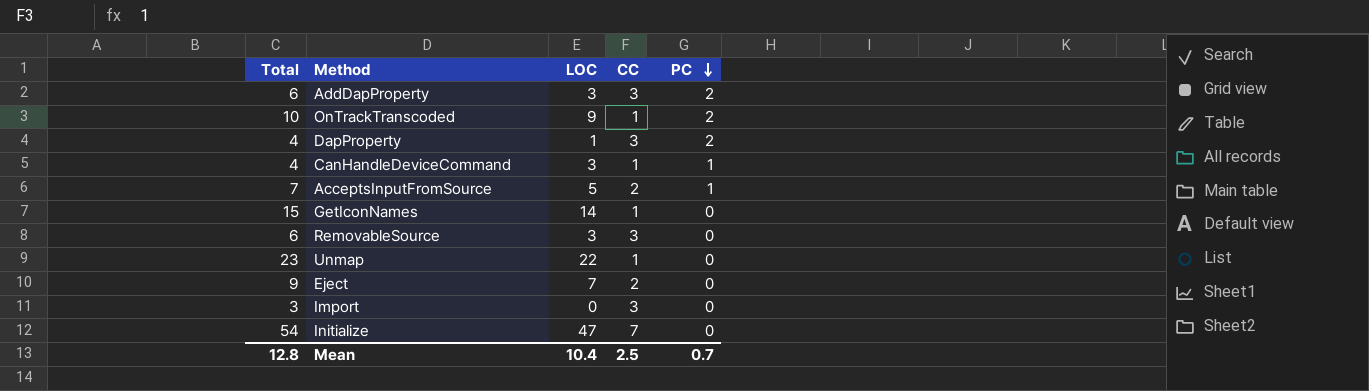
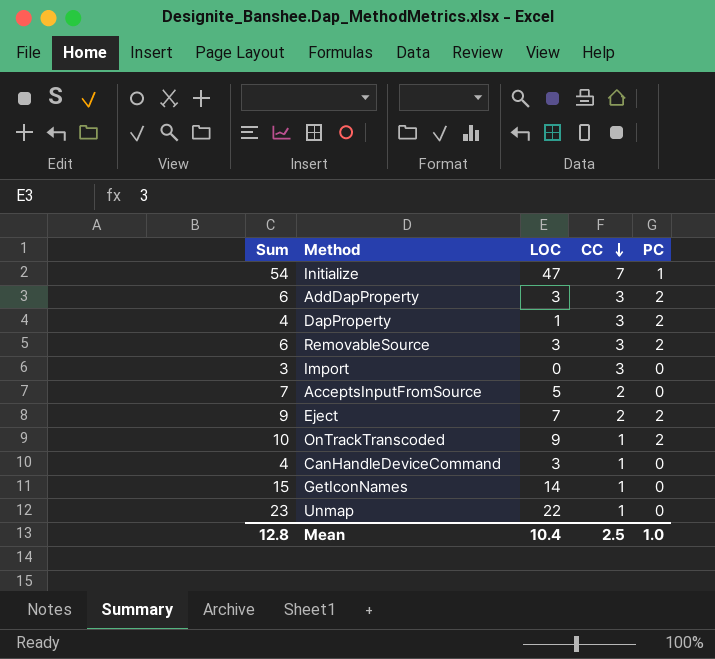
row order: PC descending -> CC descending
column name: Total -> Sum
Initialize | PC: 0 -> 1
RemovableSource | PC: 0 -> 2
AcceptsInputFromSource | PC: 1 -> 0
Eject | PC: 0 -> 2
CanHandleDeviceCommand | PC: 1 -> 0
Mean | PC: 0.7 -> 1.0

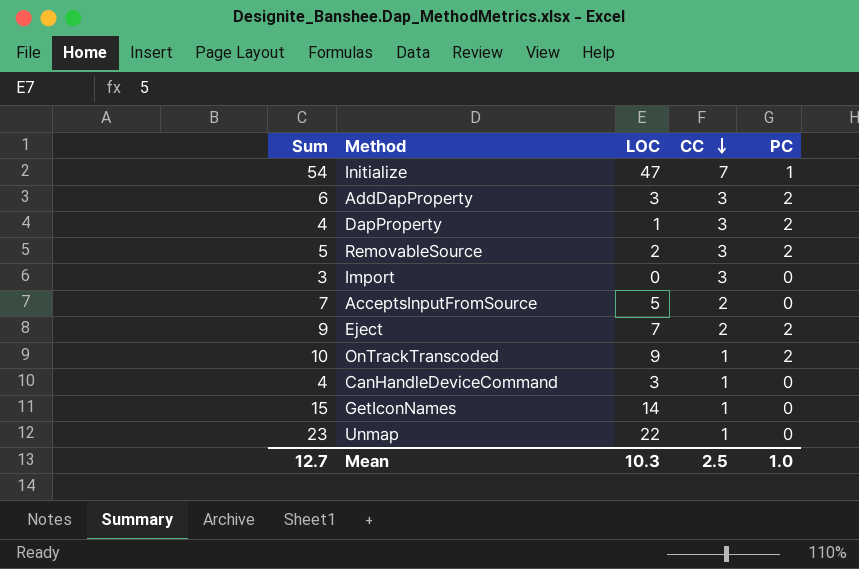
RemovableSource | Sum: 6 -> 5
RemovableSource | LOC: 3 -> 2
Mean | Sum: 12.8 -> 12.7
Mean | LOC: 10.4 -> 10.3

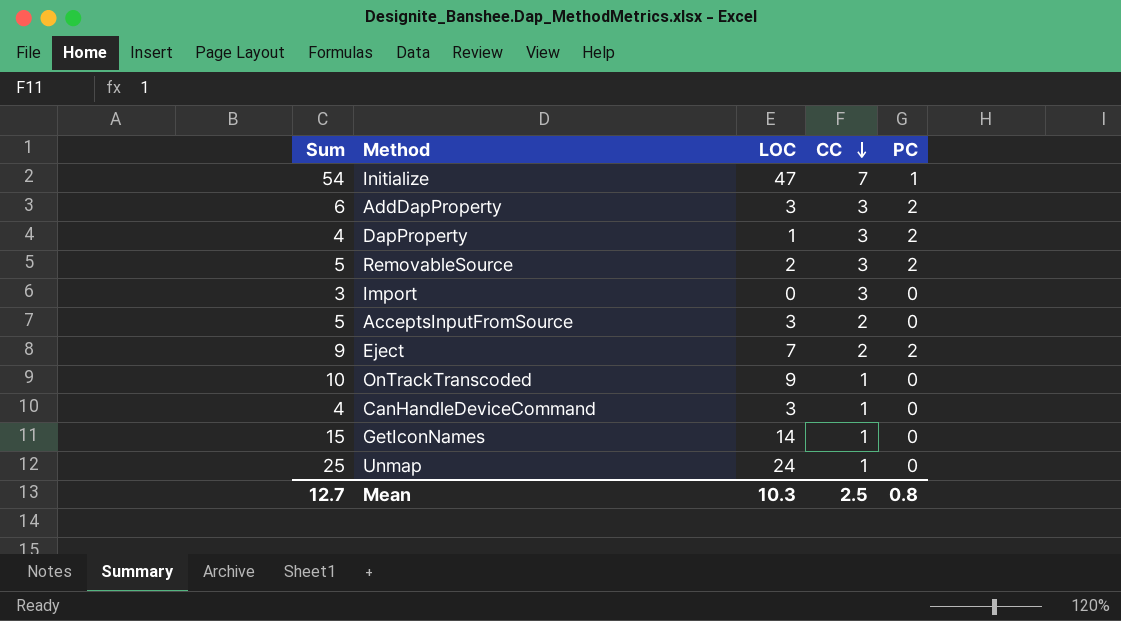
AcceptsInputFromSource | Sum: 7 -> 5
AcceptsInputFromSource | LOC: 5 -> 3
OnTrackTranscoded | PC: 2 -> 0
Unmap | Sum: 23 -> 25
Unmap | LOC: 22 -> 24
Mean | PC: 1.0 -> 0.8

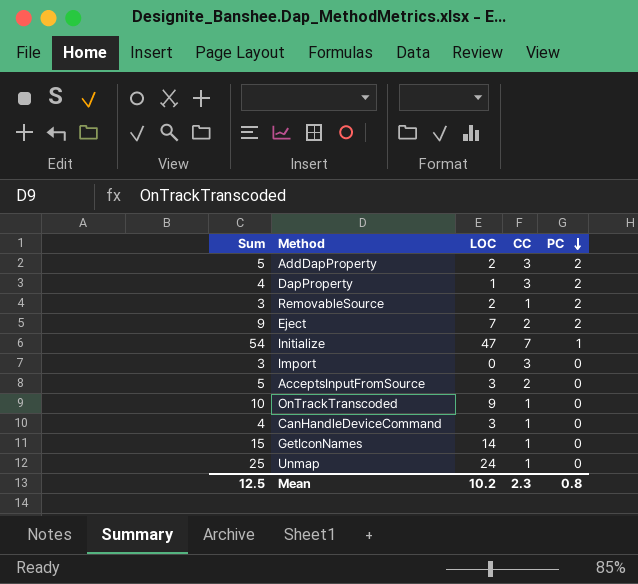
row order: CC descending -> PC descending
AddDapProperty | Sum: 6 -> 5
AddDapProperty | LOC: 3 -> 2
RemovableSource | Sum: 5 -> 3
RemovableSource | CC: 3 -> 1
Mean | Sum: 12.7 -> 12.5
Mean | LOC: 10.3 -> 10.2
Mean | CC: 2.5 -> 2.3

